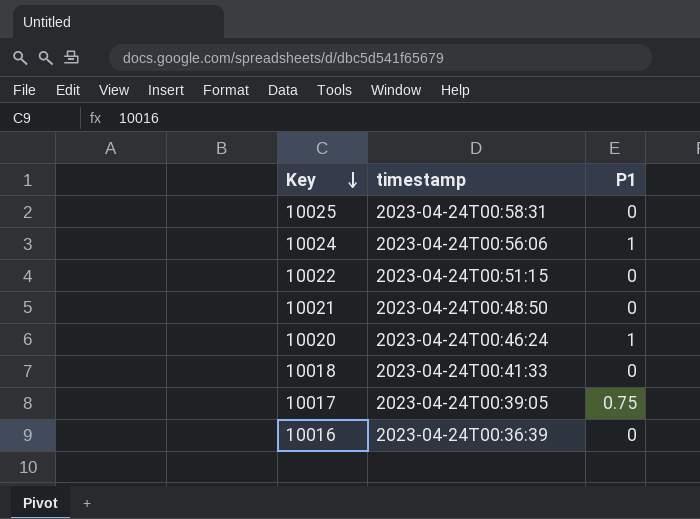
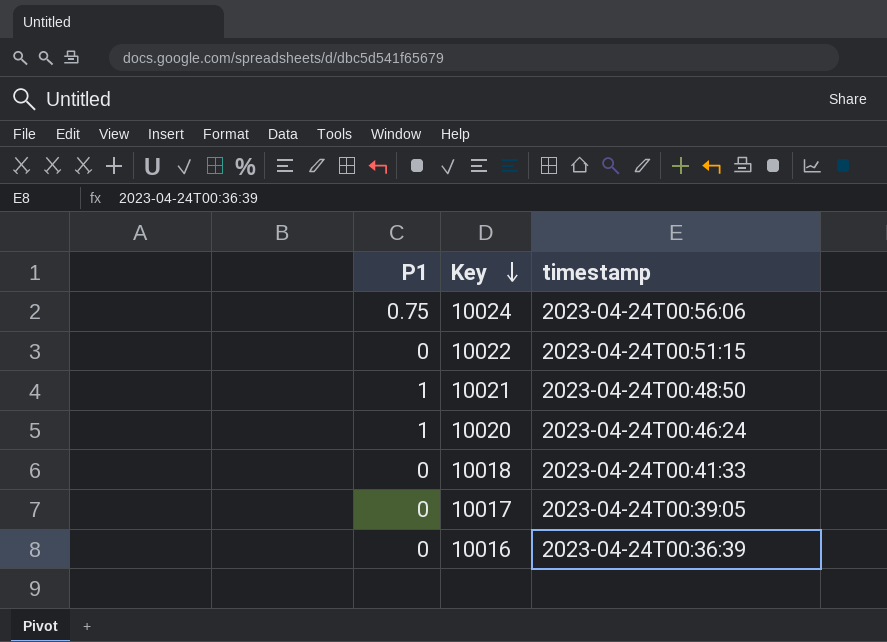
column P1 | position: 3 -> 1
row 10025: 2023-04-24T00:58:31 | 0 -> none
10024 | P1: 1 -> 0.75
10021 | P1: 0 -> 1
10017 | P1: 0.75 -> 0

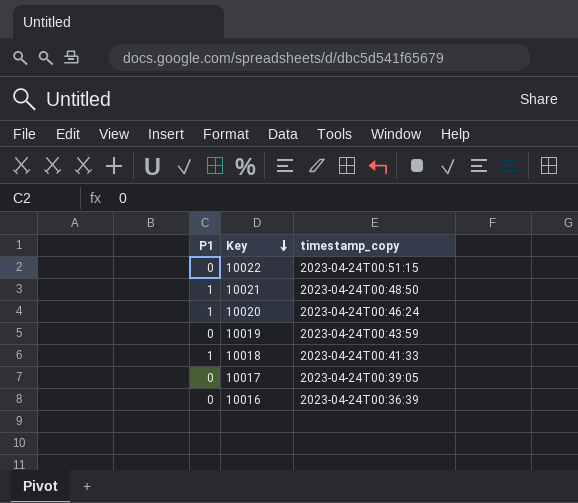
column name: timestamp -> timestamp_copy
row 10024: 0.75 | 2023-04-24T00:56:06 -> none
row 10019: none -> 0 | 2023-04-24T00:43:59
10018 | P1: 0 -> 1

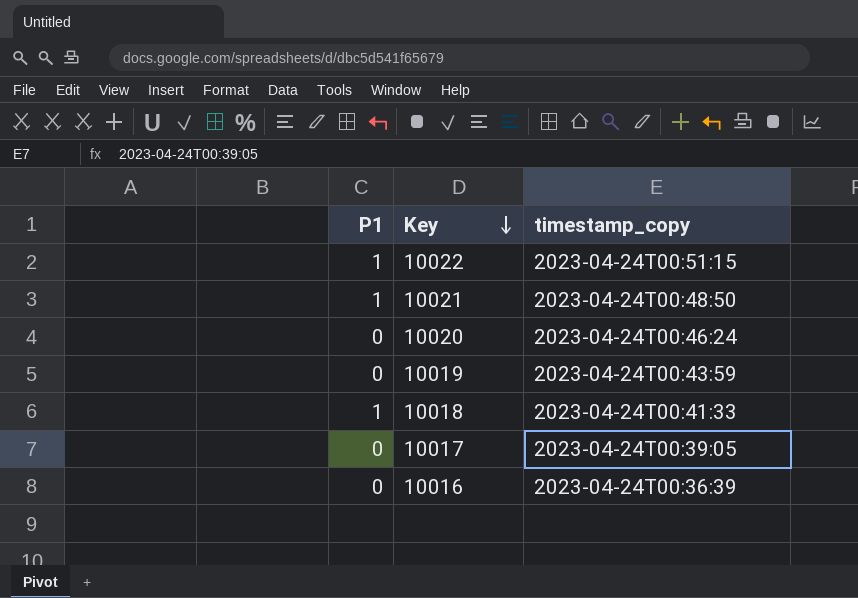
10022 | P1: 0 -> 1
10020 | P1: 1 -> 0

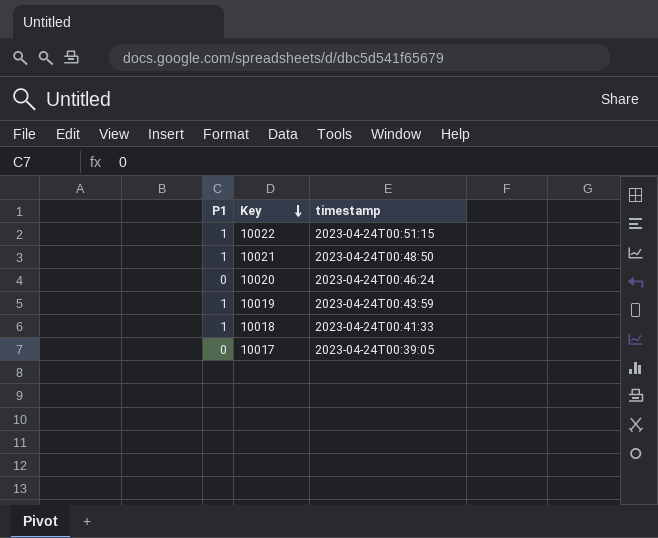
column name: timestamp_copy -> timestamp
row 10016: 0 | 2023-04-24T00:36:39 -> none
10019 | P1: 0 -> 1

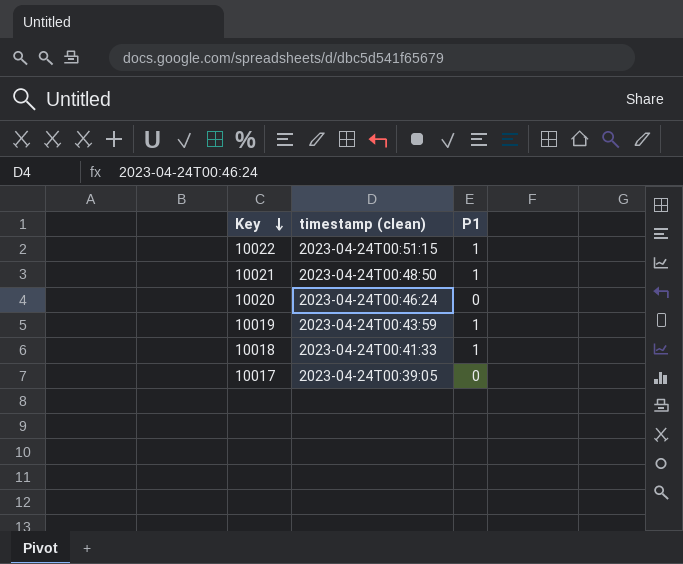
column name: timestamp -> timestamp (clean)
column P1 | position: 1 -> 3

